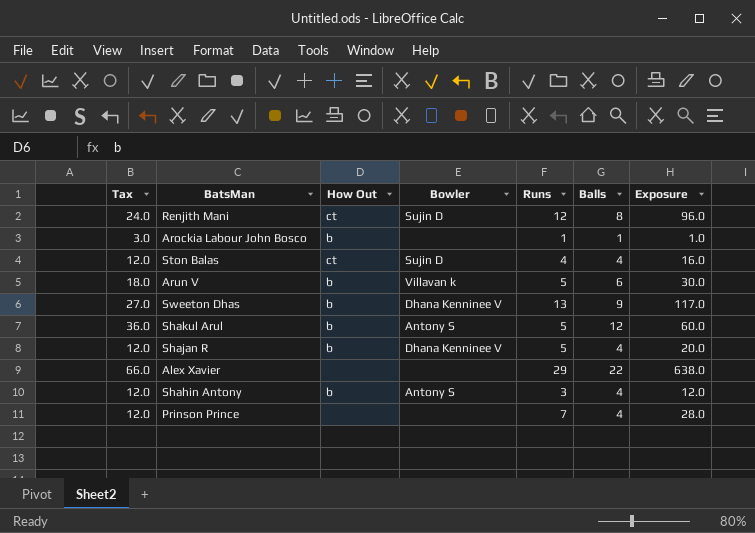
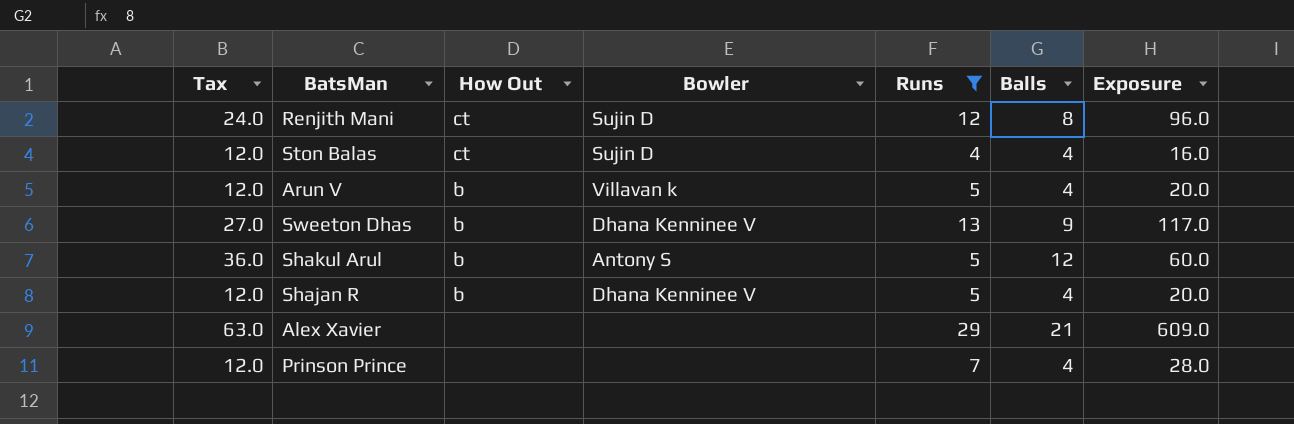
filter: none -> Runs >= 4
Arun V | Tax: 18.0 -> 12.0
Arun V | Balls: 6 -> 4
Arun V | Exposure: 30.0 -> 20.0
Alex Xavier | Tax: 66.0 -> 63.0
Alex Xavier | Balls: 22 -> 21
Alex Xavier | Exposure: 638.0 -> 609.0

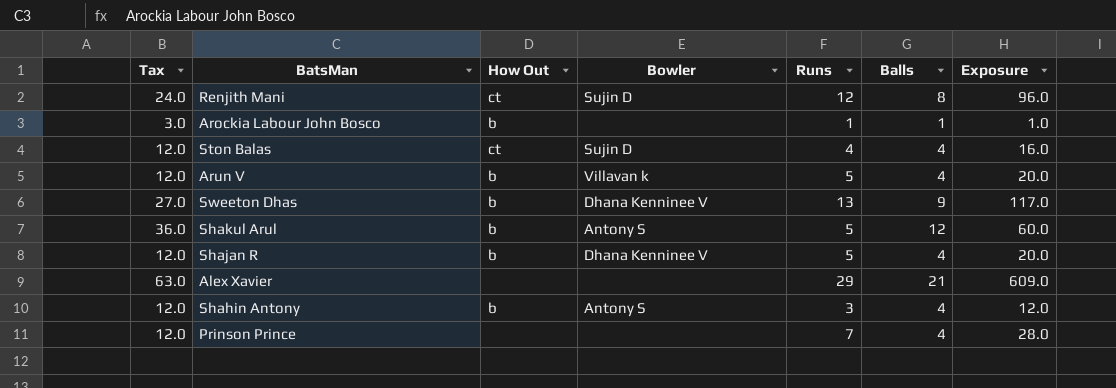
filter: Runs >= 4 -> none

